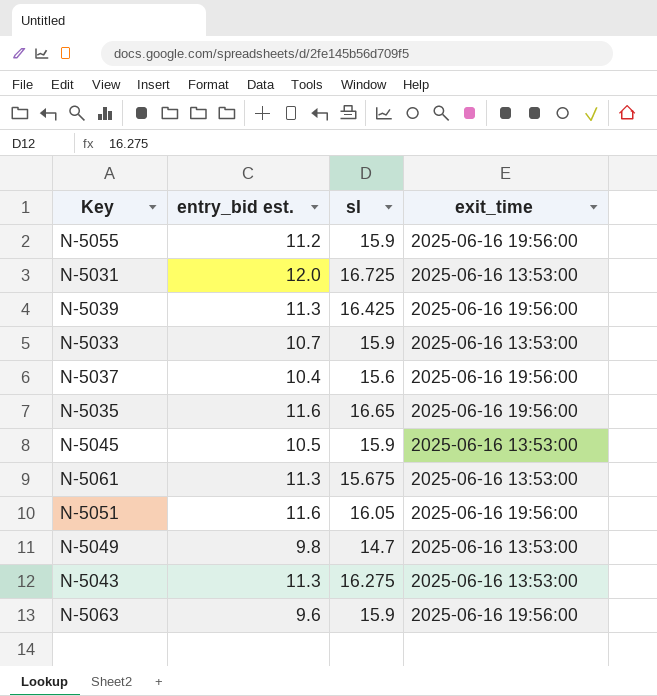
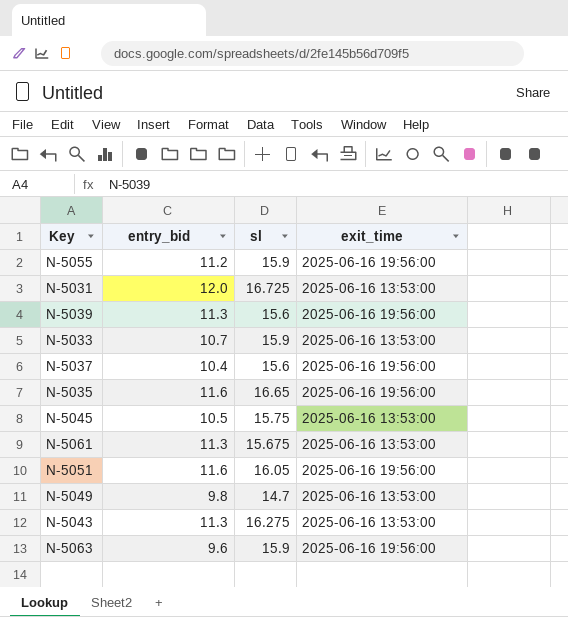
column name: entry_bid est. -> entry_bid
N-5039 | sl: 16.425 -> 15.6
N-5045 | sl: 15.9 -> 15.75

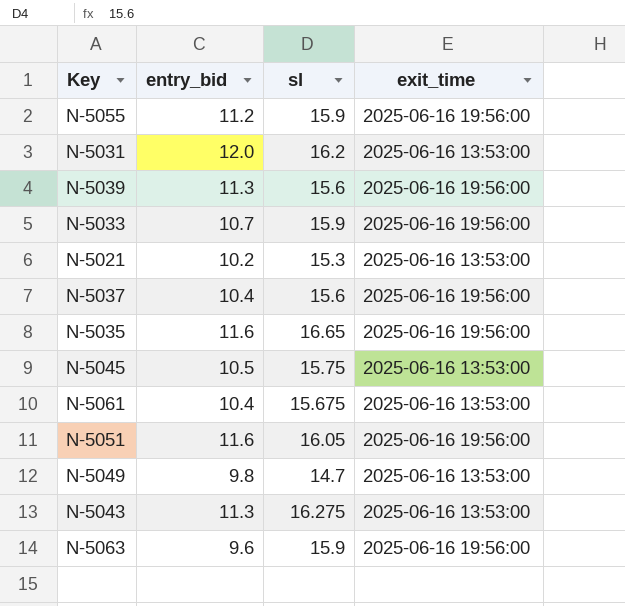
N-5031 | sl: 16.725 -> 16.2
N-5033 | exit_time: 2025-06-16 13:53:00 -> 2025-06-16 19:56:00
row N-5021: none -> 10.2 | 15.3 | 2025-06-16 13:53:00
N-5061 | entry_bid: 11.3 -> 10.4

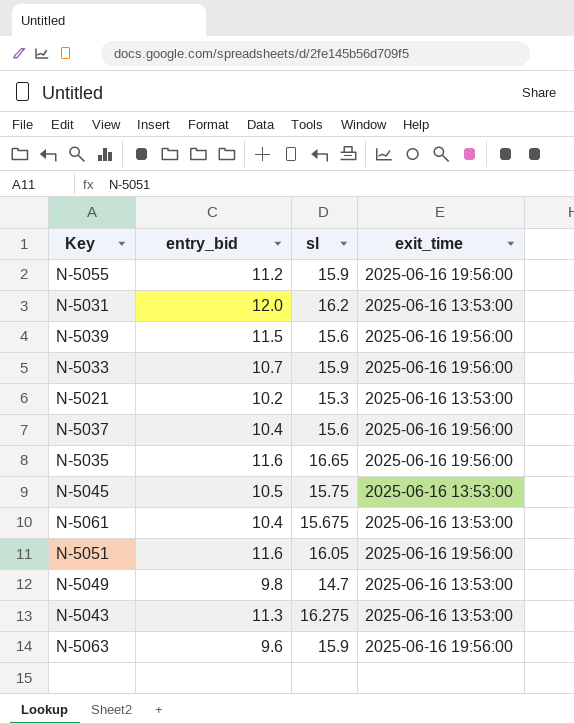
N-5039 | entry_bid: 11.3 -> 11.5

